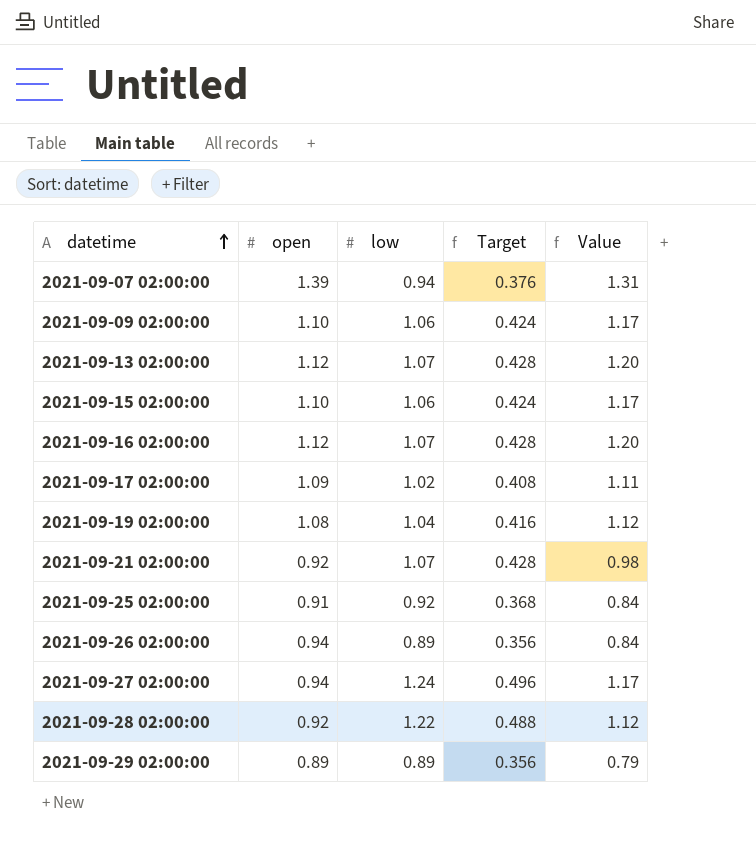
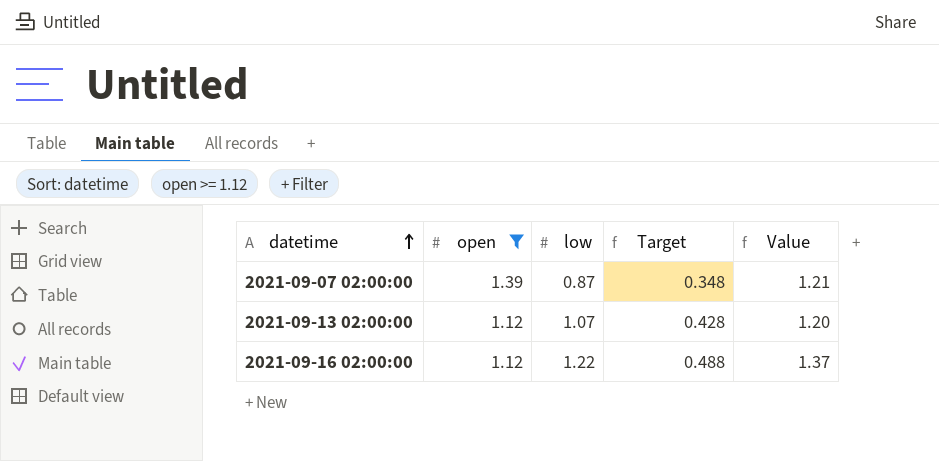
filter: none -> open >= 1.12
2021-09-07 02:00:00 | low: 0.94 -> 0.87
2021-09-07 02:00:00 | Target: 0.376 -> 0.348
2021-09-07 02:00:00 | Value: 1.31 -> 1.21
2021-09-16 02:00:00 | low: 1.07 -> 1.22
2021-09-16 02:00:00 | Target: 0.428 -> 0.488
2021-09-16 02:00:00 | Value: 1.20 -> 1.37

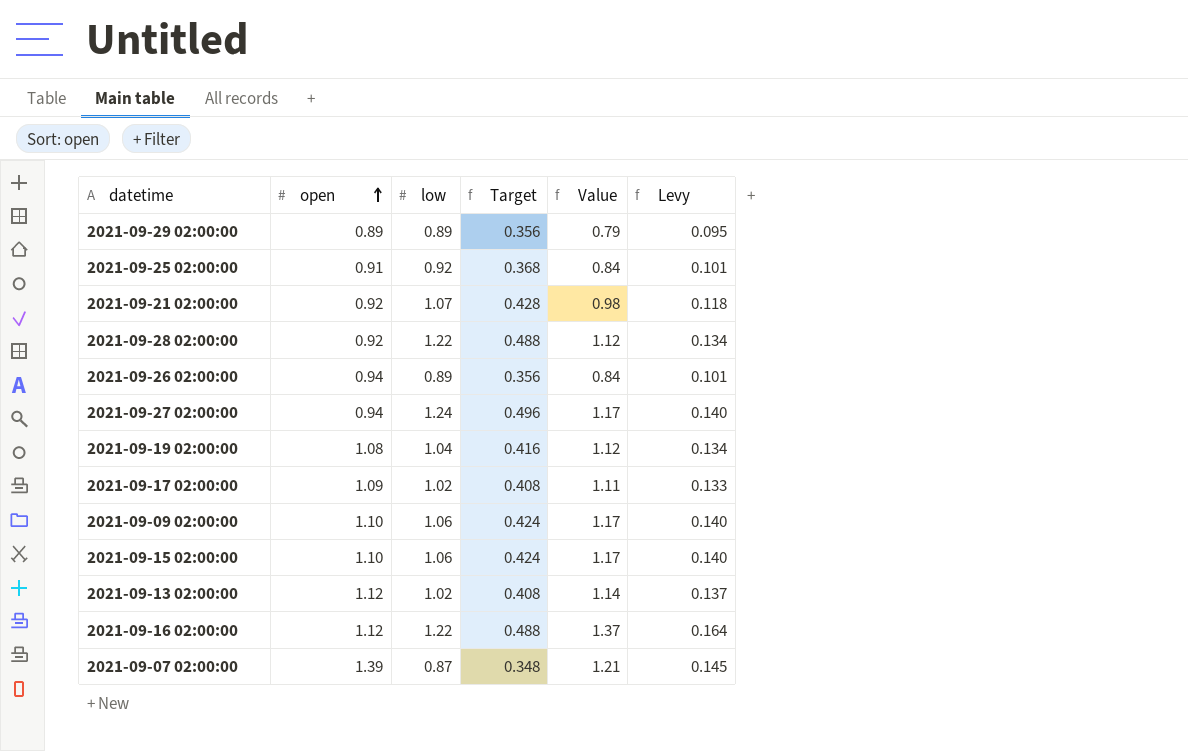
filter: open >= 1.12 -> none
row order: datetime ascending -> open ascending
column Levy | formula: none -> [Value] * 0.12
2021-09-13 02:00:00 | low: 1.07 -> 1.02
2021-09-13 02:00:00 | Target: 0.428 -> 0.408
2021-09-13 02:00:00 | Value: 1.20 -> 1.14

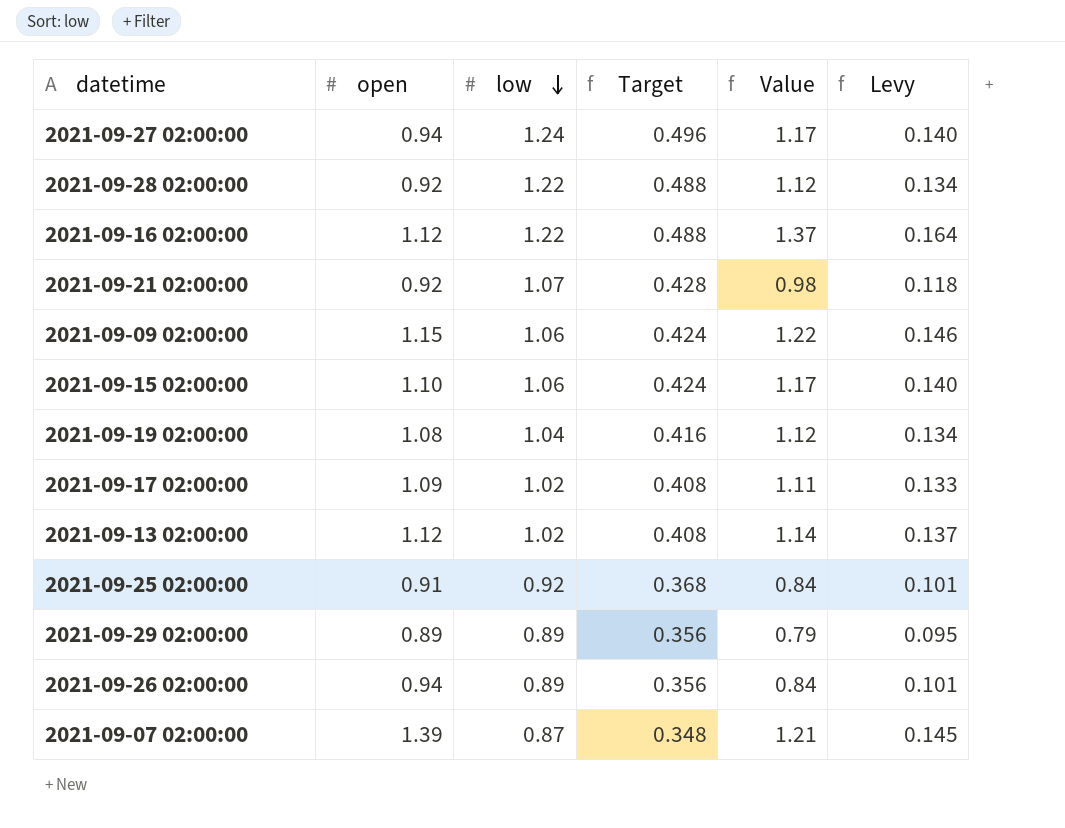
row order: open ascending -> low descending
2021-09-09 02:00:00 | open: 1.10 -> 1.15
2021-09-09 02:00:00 | Value: 1.17 -> 1.22
2021-09-09 02:00:00 | Levy: 0.140 -> 0.146

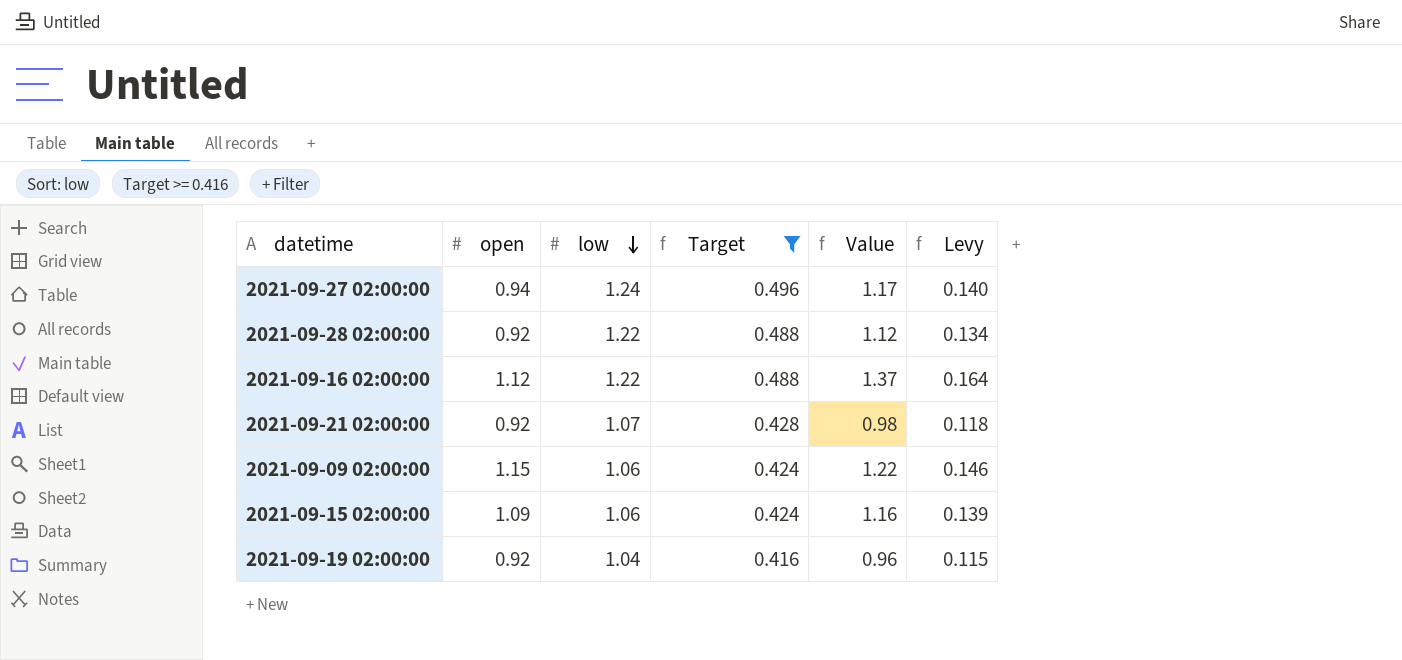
filter: none -> Target >= 0.416
2021-09-15 02:00:00 | open: 1.10 -> 1.09
2021-09-15 02:00:00 | Value: 1.17 -> 1.16
2021-09-15 02:00:00 | Levy: 0.140 -> 0.139
2021-09-19 02:00:00 | open: 1.08 -> 0.92
2021-09-19 02:00:00 | Value: 1.12 -> 0.96
2021-09-19 02:00:00 | Levy: 0.134 -> 0.115

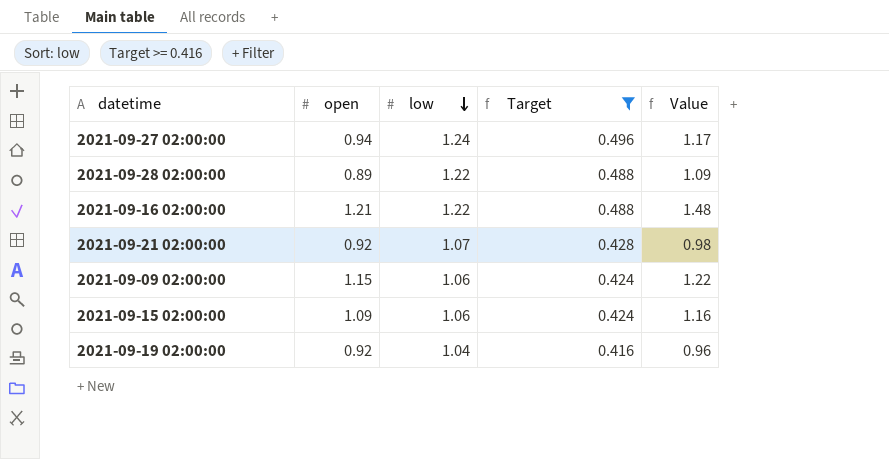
column Levy | formula: [Value] * 0.12 -> none
2021-09-28 02:00:00 | open: 0.92 -> 0.89
2021-09-28 02:00:00 | Value: 1.12 -> 1.09
2021-09-16 02:00:00 | open: 1.12 -> 1.21
2021-09-16 02:00:00 | Value: 1.37 -> 1.48

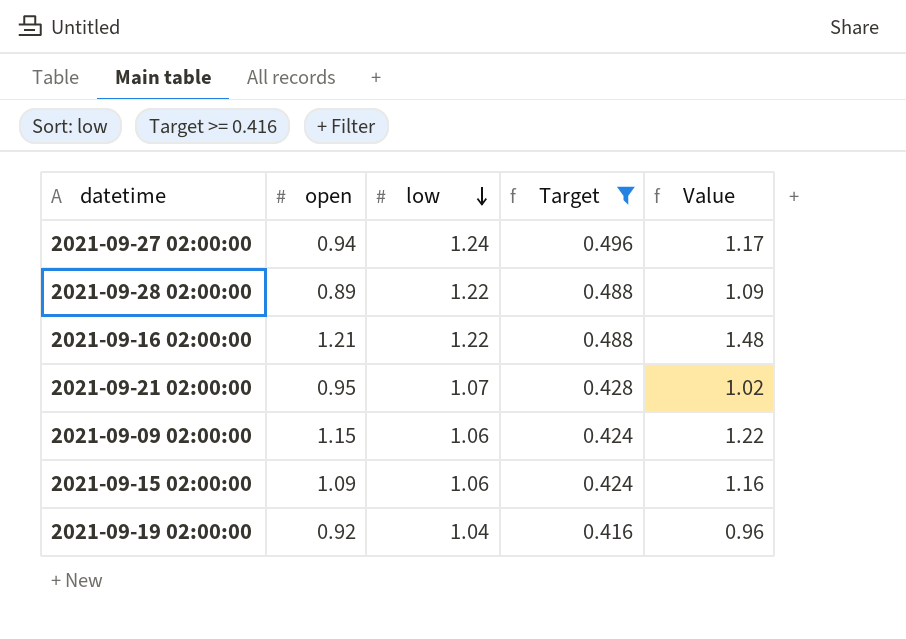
2021-09-21 02:00:00 | open: 0.92 -> 0.95
2021-09-21 02:00:00 | Value: 0.98 -> 1.02

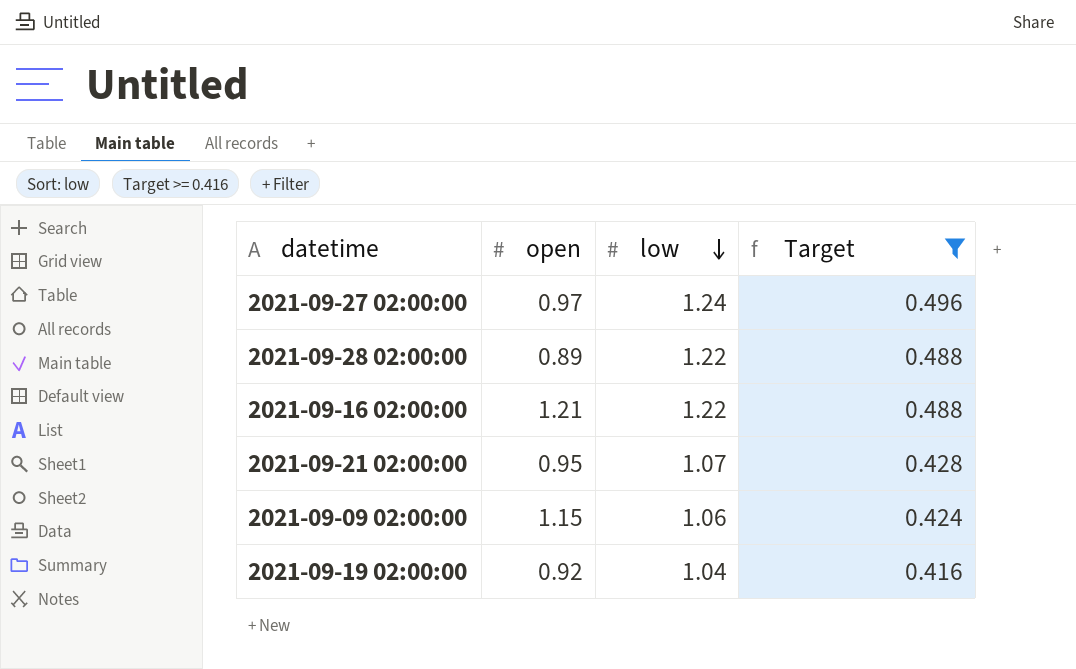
column Value | formula: [open] * [low] -> none
row 2021-09-15 02:00:00: 1.09 | 1.06 | 0.424 | 1.16 -> none
2021-09-27 02:00:00 | open: 0.94 -> 0.97

